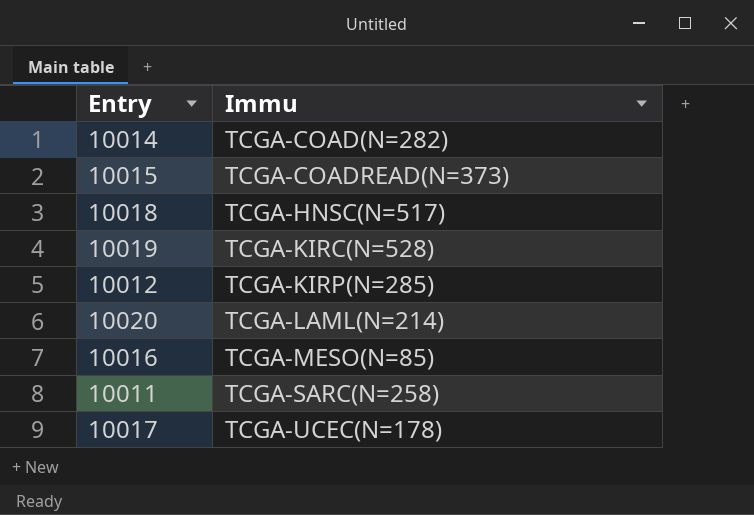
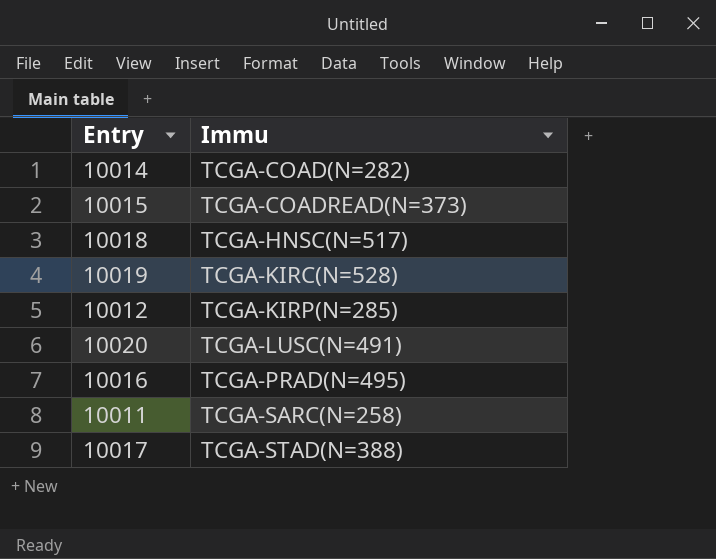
10020 | Immu: TCGA-LAML(N=214) -> TCGA-LUSC(N=491)
10016 | Immu: TCGA-MESO(N=85) -> TCGA-PRAD(N=495)
10017 | Immu: TCGA-UCEC(N=178) -> TCGA-STAD(N=388)

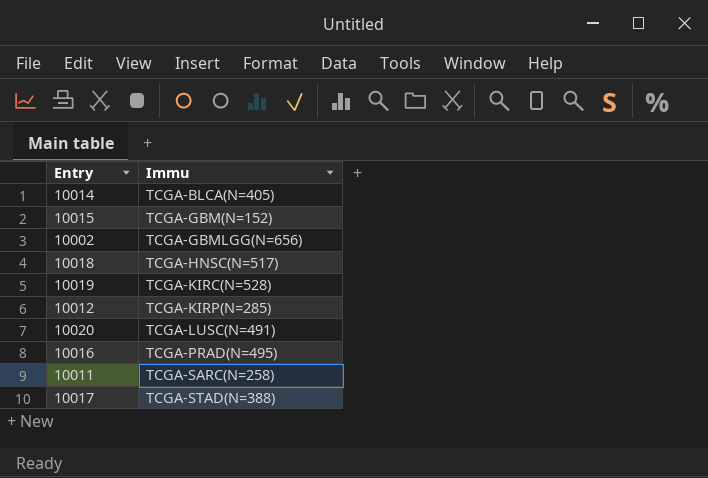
10014 | Immu: TCGA-COAD(N=282) -> TCGA-BLCA(N=405)
10015 | Immu: TCGA-COADREAD(N=373) -> TCGA-GBM(N=152)
row 10002: none -> TCGA-GBMLGG(N=656)

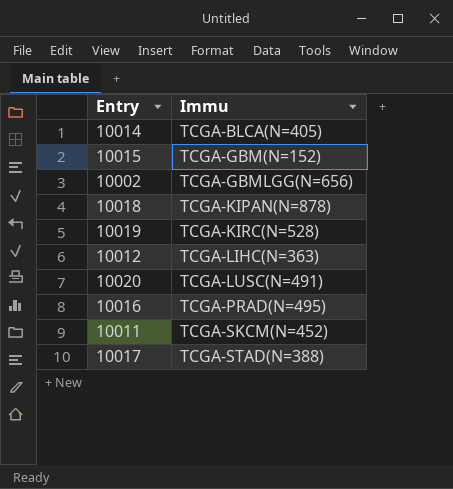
10018 | Immu: TCGA-HNSC(N=517) -> TCGA-KIPAN(N=878)
10012 | Immu: TCGA-KIRP(N=285) -> TCGA-LIHC(N=363)
10011 | Immu: TCGA-SARC(N=258) -> TCGA-SKCM(N=452)

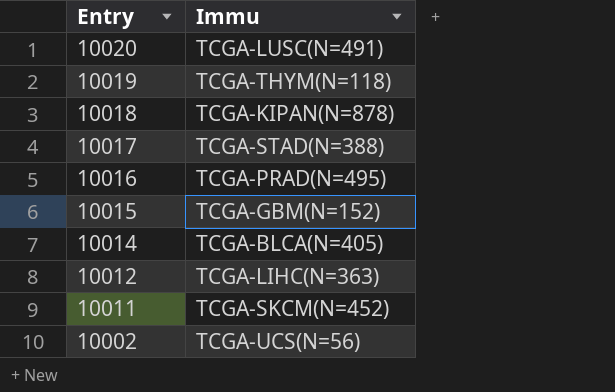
row order: Immu ascending -> Entry descending
10019 | Immu: TCGA-KIRC(N=528) -> TCGA-THYM(N=118)
10002 | Immu: TCGA-GBMLGG(N=656) -> TCGA-UCS(N=56)

